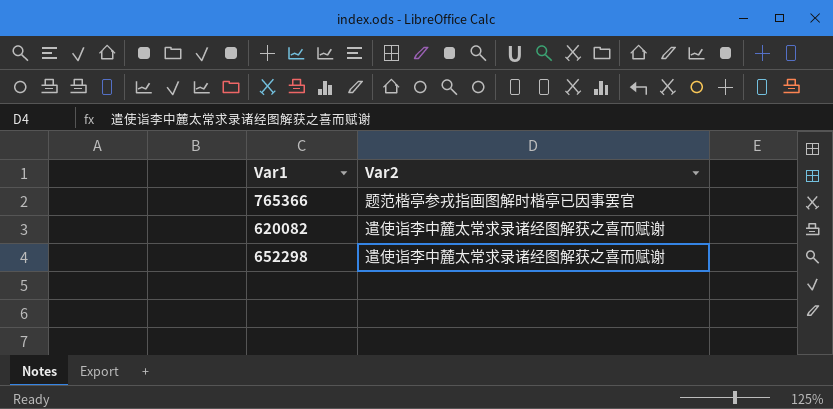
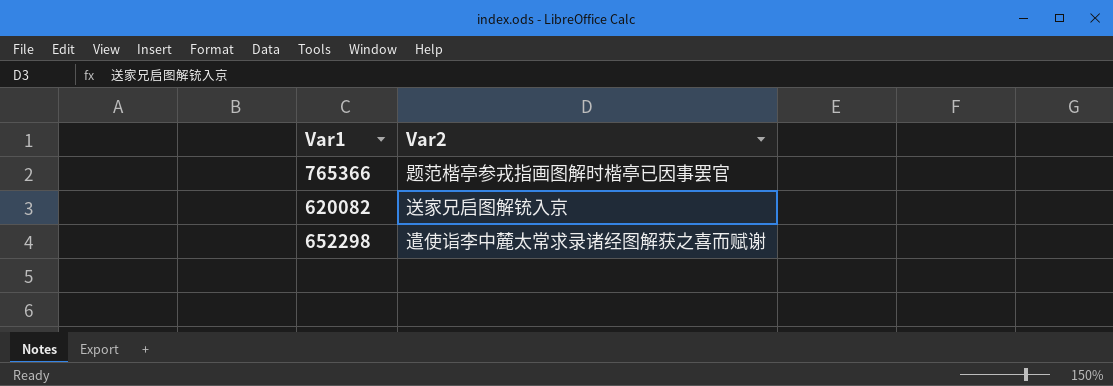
620082 | Var2: 遣使诣李中麓太常求录诸经图解获之喜而赋谢 -> 送家兄启图解铳入京

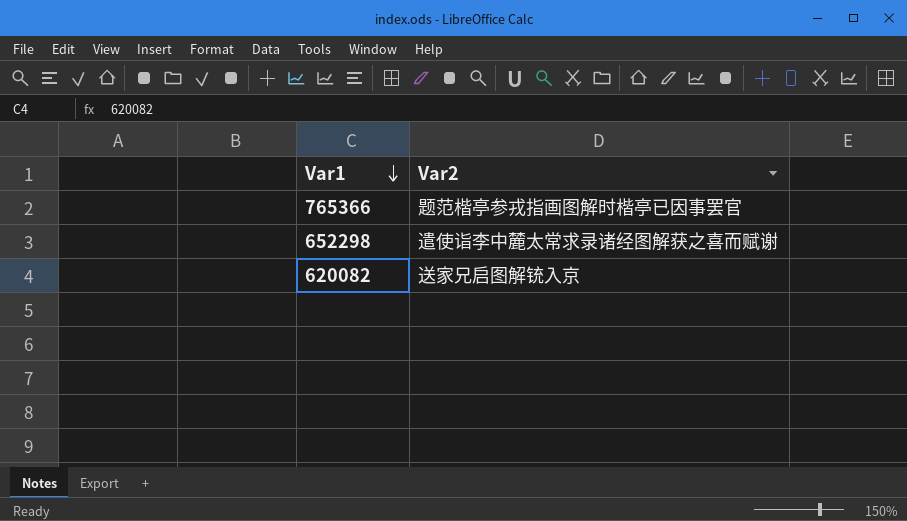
row order: none -> Var1 descending

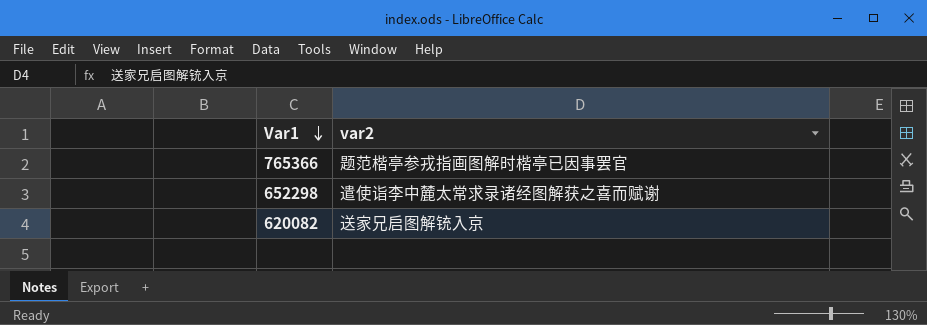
column name: Var2 -> var2

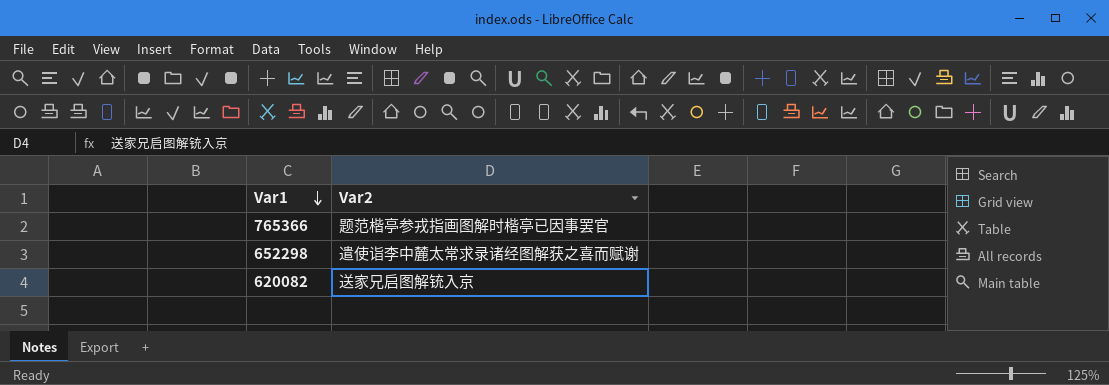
column name: var2 -> Var2

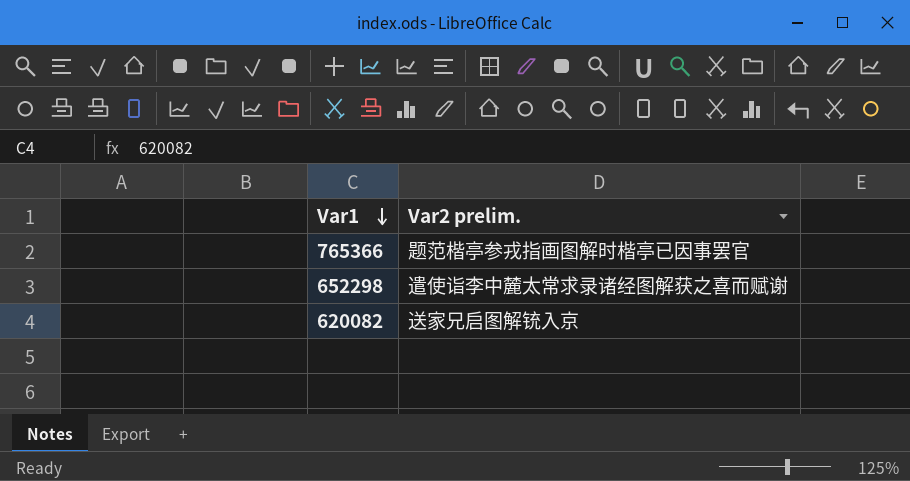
column name: Var2 -> Var2 prelim.

